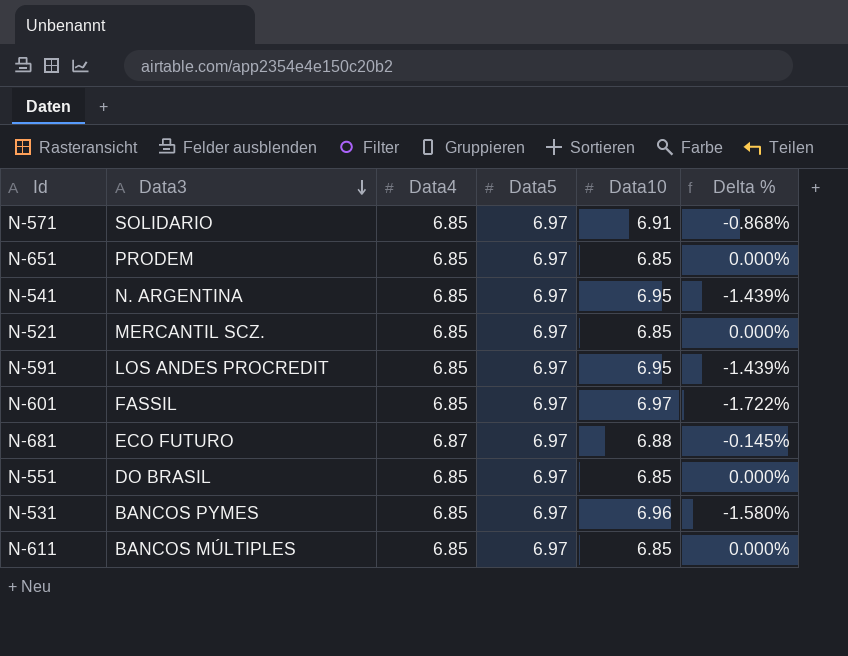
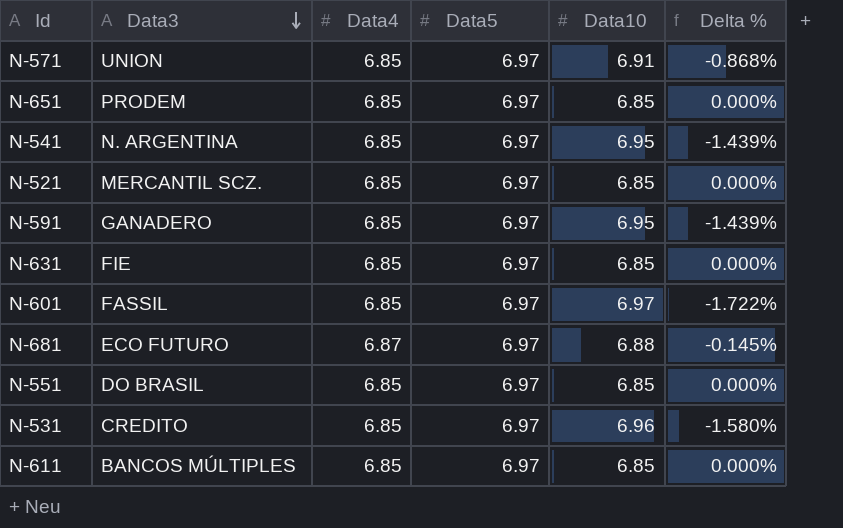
N-571 | Data3: SOLIDARIO -> UNION
N-591 | Data3: LOS ANDES PROCREDIT -> GANADERO
row N-631: none -> FIE | 6.85 | 6.97 | 6.85 | 0.000%
N-531 | Data3: BANCOS PYMES -> CREDITO

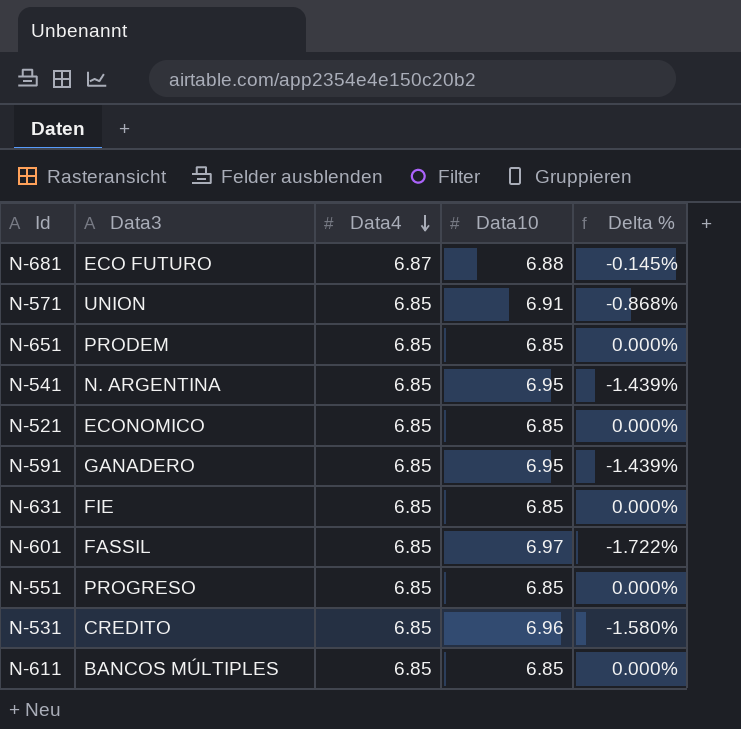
row order: Data3 descending -> Data4 descending
column Data5 | position: 4 -> none
N-521 | Data3: MERCANTIL SCZ. -> ECONOMICO
N-551 | Data3: DO BRASIL -> PROGRESO

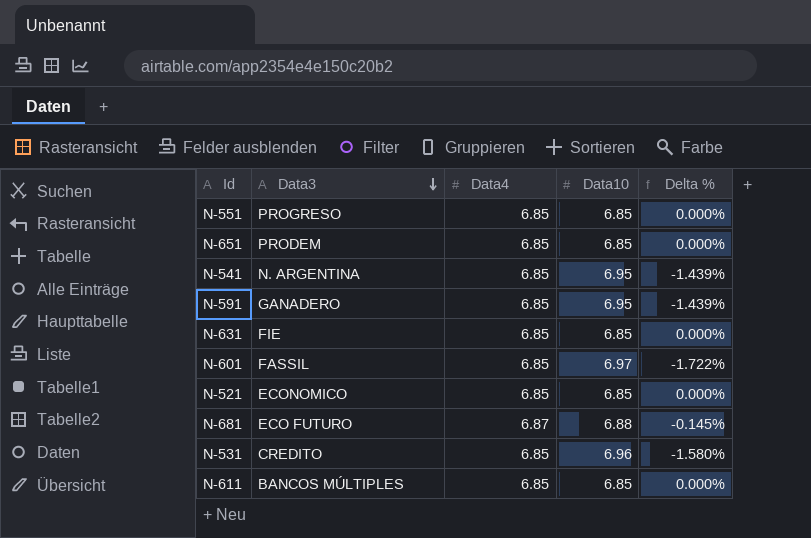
row order: Data4 descending -> Data3 descending
row N-571: UNION | 6.85 | 6.91 | -0.868% -> none

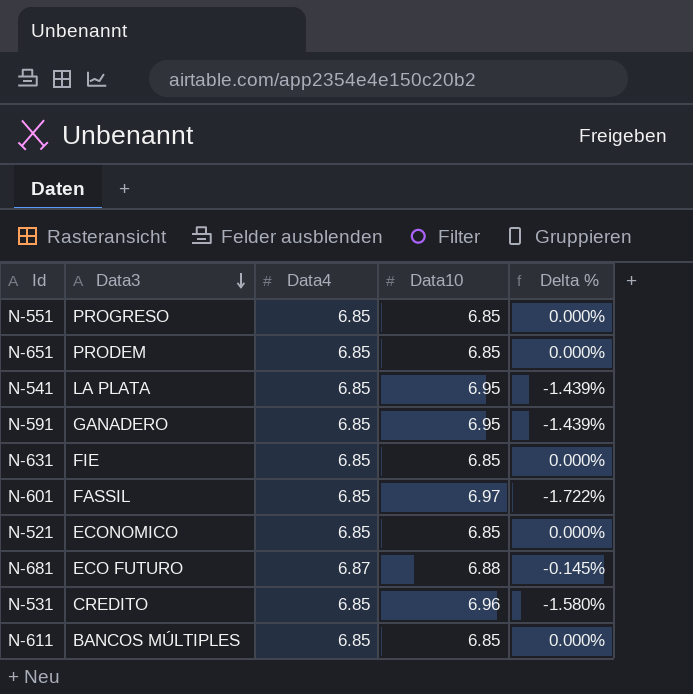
N-541 | Data3: N. ARGENTINA -> LA PLATA

